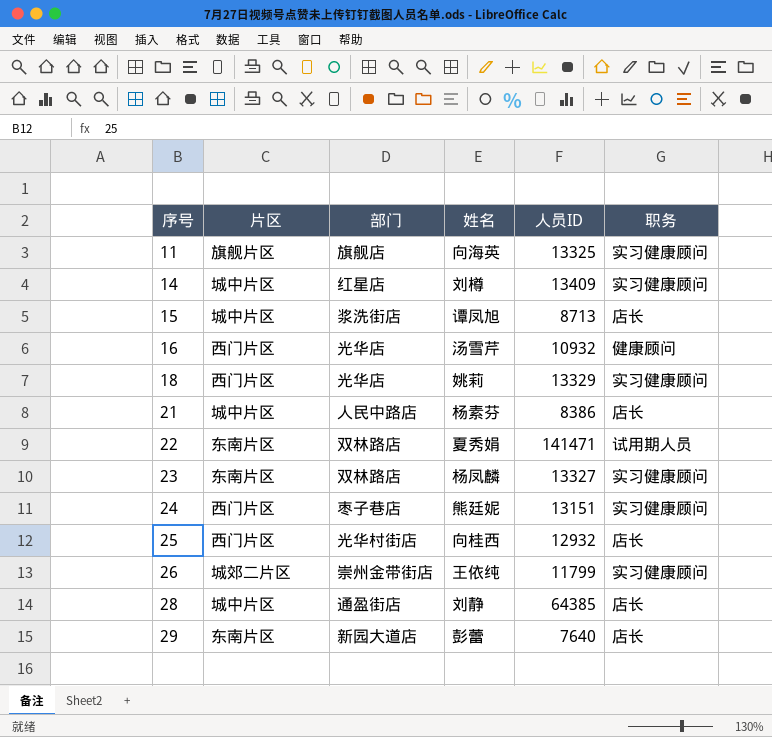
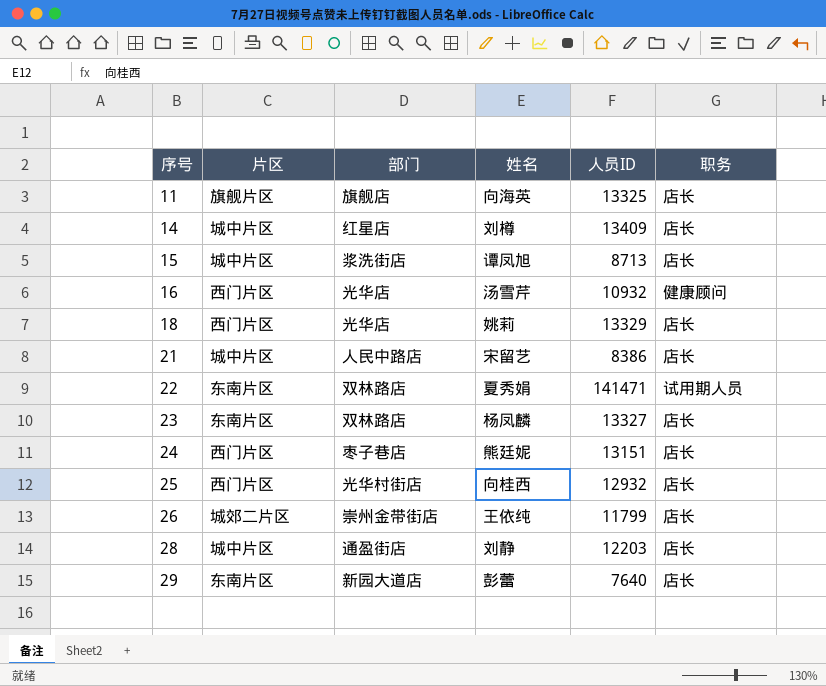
11 | 职务: 实习健康顾问 -> 店长
14 | 职务: 实习健康顾问 -> 店长
18 | 职务: 实习健康顾问 -> 店长
21 | 姓名: 杨素芬 -> 宋留艺
23 | 职务: 实习健康顾问 -> 店长
24 | 职务: 实习健康顾问 -> 店长
26 | 职务: 实习健康顾问 -> 店长
28 | 人员ID: 64385 -> 12203

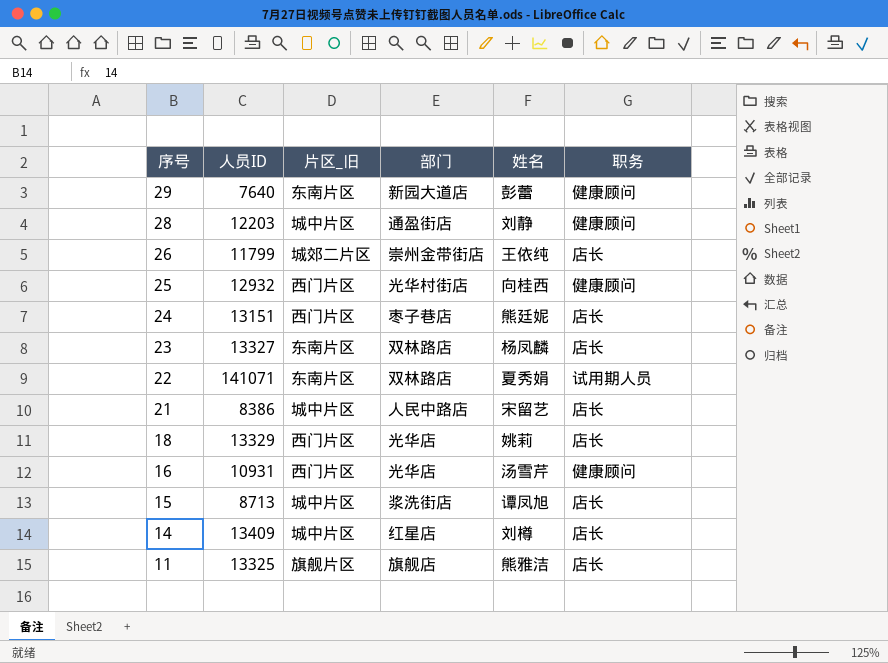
row order: 序号 ascending -> 序号 descending
column 人员ID | position: 5 -> 2
column name: 片区 -> 片区_旧
29 | 职务: 店长 -> 健康顾问
28 | 职务: 店长 -> 健康顾问
25 | 职务: 店长 -> 健康顾问
22 | 人员ID: 141471 -> 141071
16 | 人员ID: 10932 -> 10931
11 | 姓名: 向海英 -> 熊雅洁

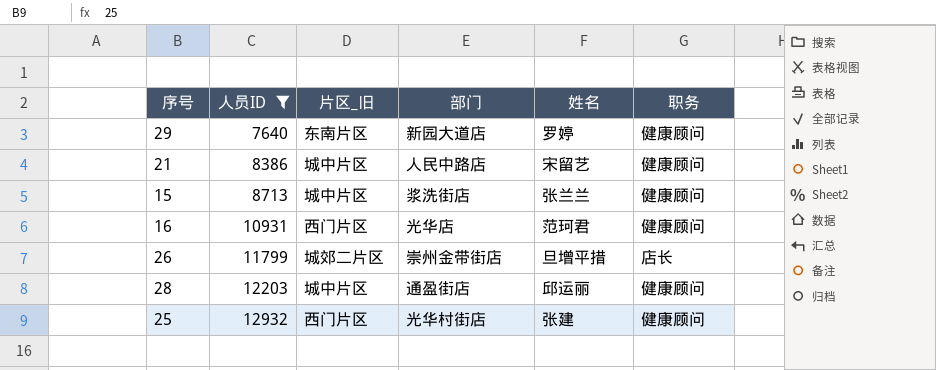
filter: none -> 人员ID <= 12932
row order: 序号 descending -> 人员ID ascending
29 | 姓名: 彭蕾 -> 罗婷
21 | 职务: 店长 -> 健康顾问
15 | 姓名: 谭凤旭 -> 张兰兰
15 | 职务: 店长 -> 健康顾问
16 | 姓名: 汤雪芹 -> 范珂君
26 | 姓名: 王依纯 -> 旦增平措
28 | 姓名: 刘静 -> 邱运丽
25 | 姓名: 向桂西 -> 张建

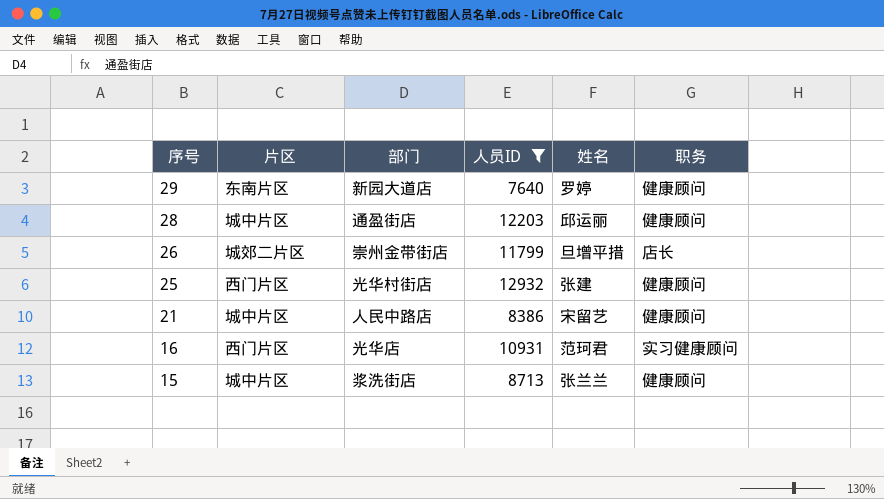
row order: 人员ID ascending -> 序号 descending
column name: 片区_旧 -> 片区
column 人员ID | position: 2 -> 4
16 | 职务: 健康顾问 -> 实习健康顾问

